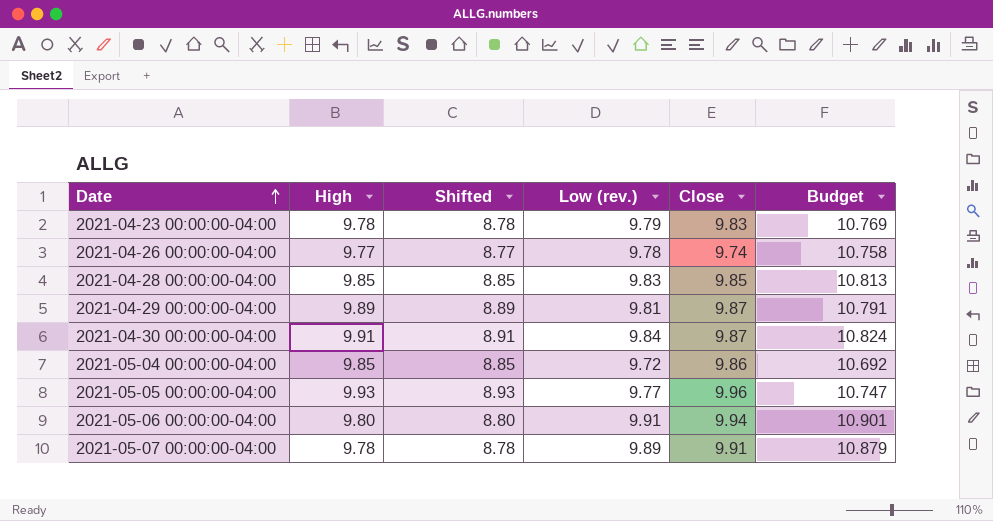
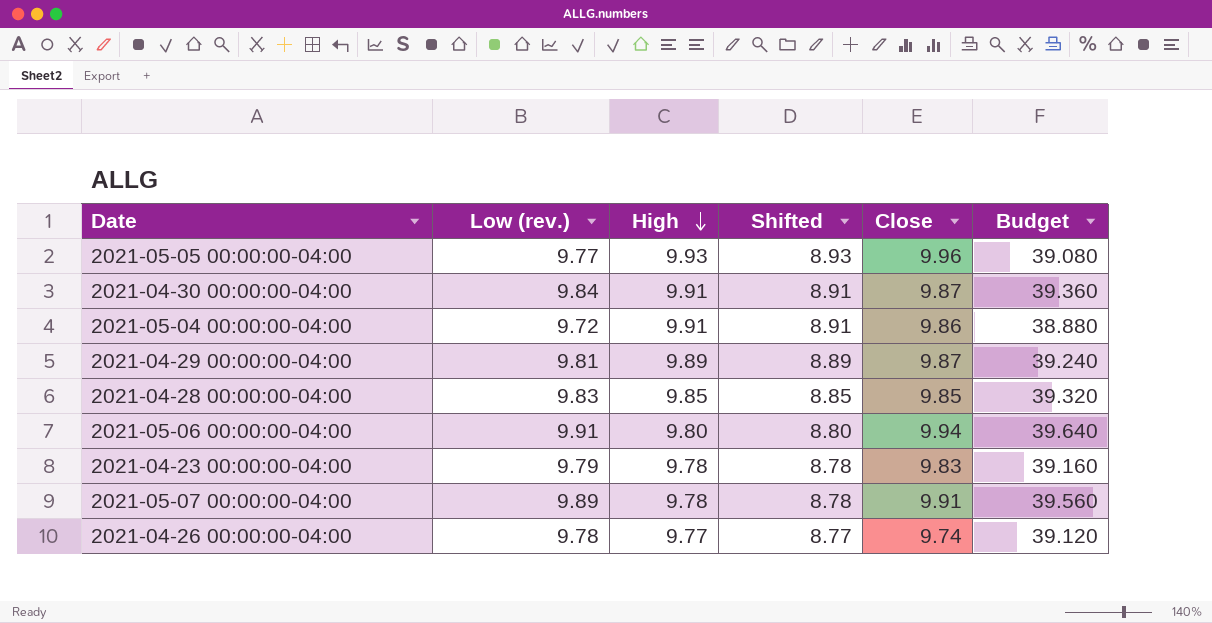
row order: Date ascending -> High descending
column Low (rev.) | position: 4 -> 2
column Budget | formula: [Low (rev.)] * 1.1 -> [Low (rev.)] * 4
2021-05-04 00:00:00-04:00 | High: 9.85 -> 9.91
2021-05-04 00:00:00-04:00 | Shifted: 8.85 -> 8.91

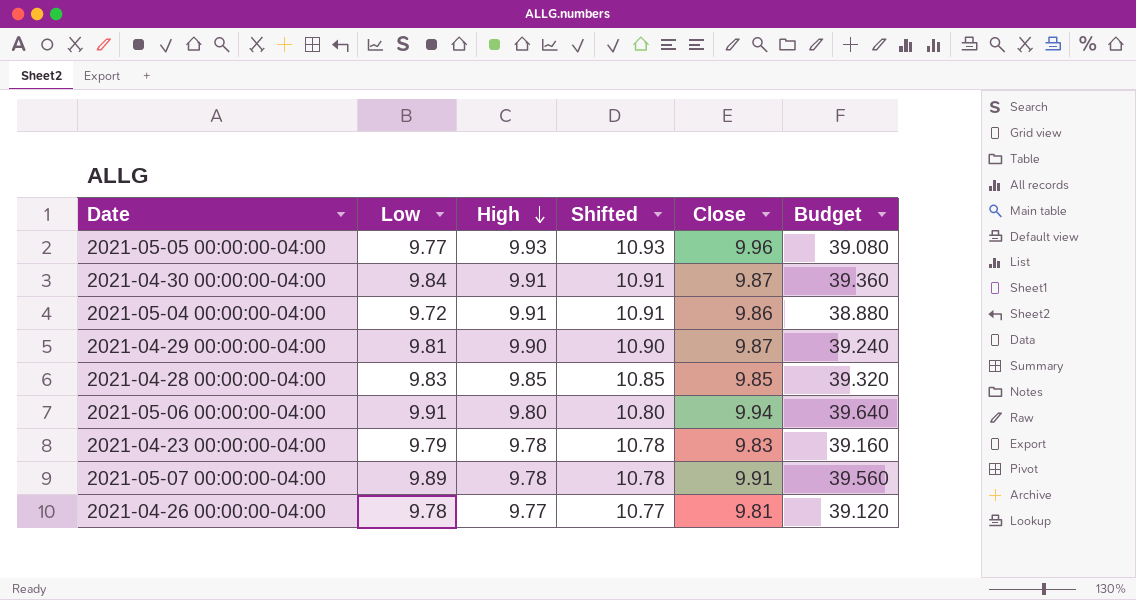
column name: Low (rev.) -> Low
column Shifted | formula: [High] - 1 -> [High] + 1
2021-04-29 00:00:00-04:00 | High: 9.89 -> 9.90
2021-04-26 00:00:00-04:00 | Close: 9.74 -> 9.81

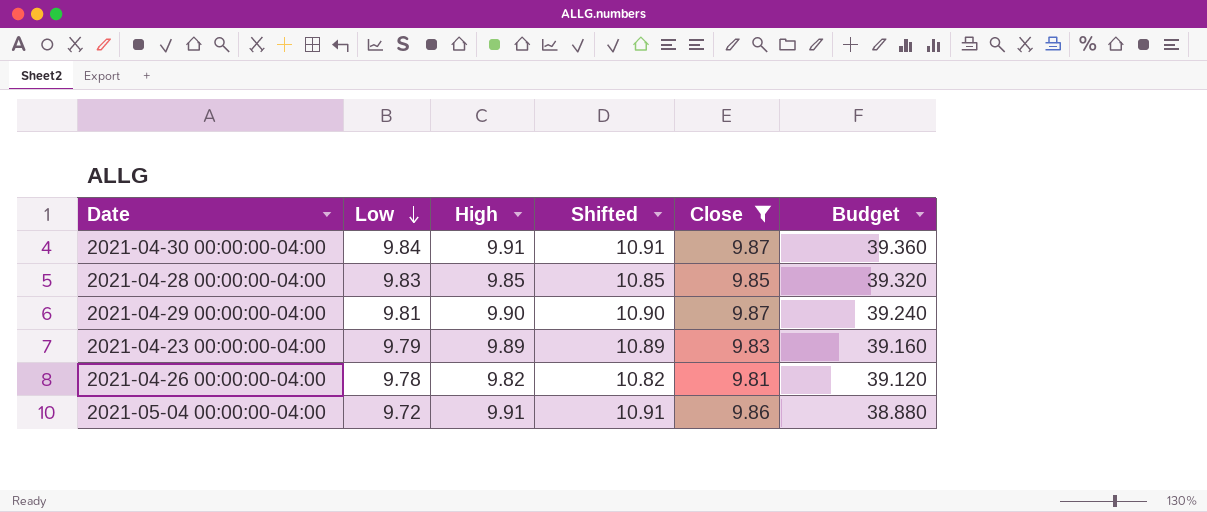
filter: none -> Close <= 9.87
row order: High descending -> Low descending
2021-04-23 00:00:00-04:00 | High: 9.78 -> 9.89
2021-04-23 00:00:00-04:00 | Shifted: 10.78 -> 10.89
2021-04-26 00:00:00-04:00 | High: 9.77 -> 9.82
2021-04-26 00:00:00-04:00 | Shifted: 10.77 -> 10.82

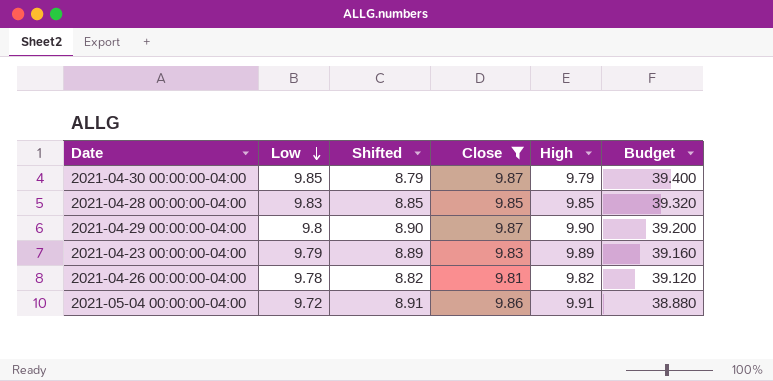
column Shifted | formula: [High] + 1 -> [High] - 1
column High | position: 3 -> 5
2021-04-30 00:00:00-04:00 | Low: 9.84 -> 9.85
2021-04-30 00:00:00-04:00 | High: 9.91 -> 9.79
2021-04-30 00:00:00-04:00 | Budget: 39.360 -> 39.400
2021-04-29 00:00:00-04:00 | Low: 9.81 -> 9.8
2021-04-29 00:00:00-04:00 | Budget: 39.240 -> 39.200

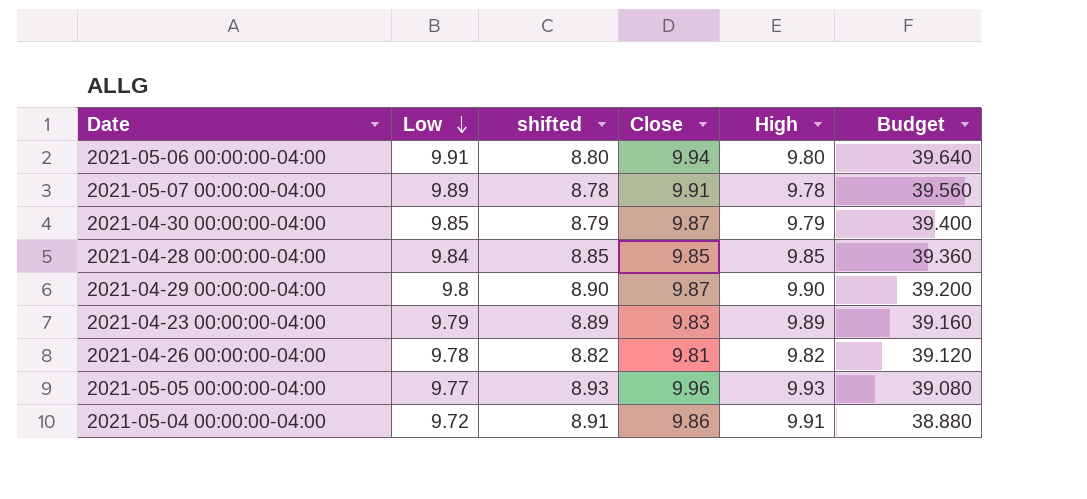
filter: Close <= 9.87 -> none
column name: Shifted -> shifted
2021-04-28 00:00:00-04:00 | Low: 9.83 -> 9.84
2021-04-28 00:00:00-04:00 | Budget: 39.320 -> 39.360

